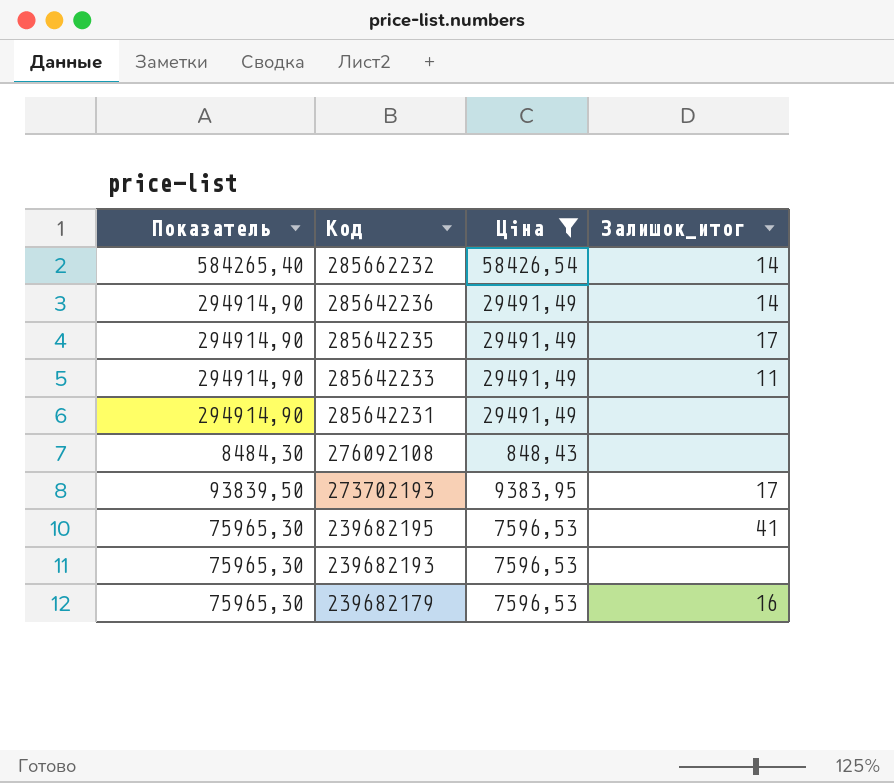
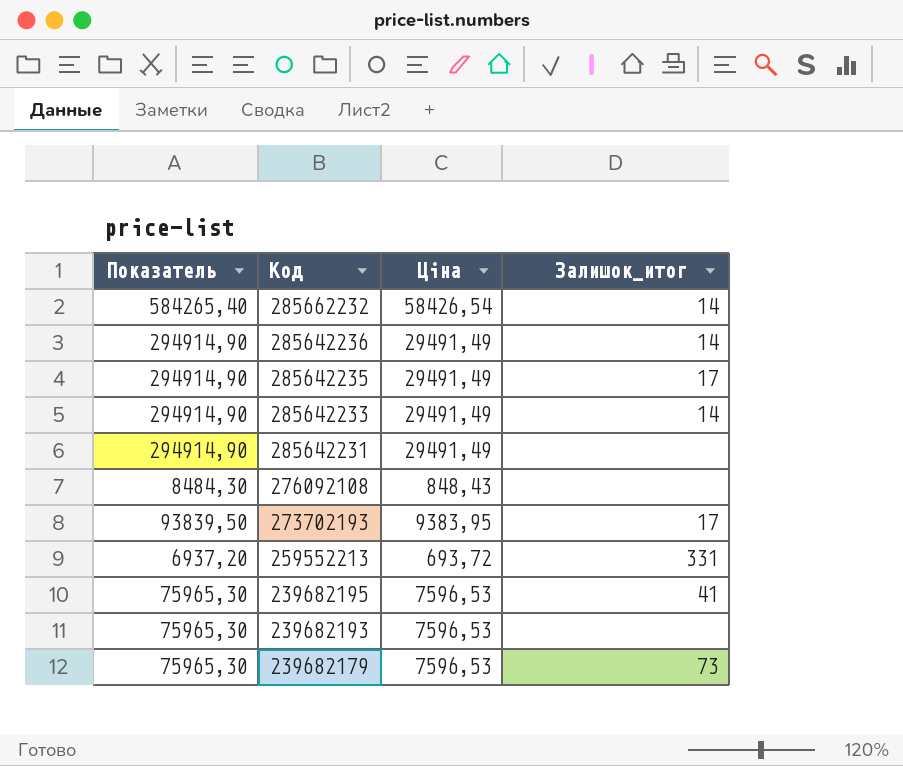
filter: Ціна != 693,72 -> none
285642233 | Залишок_итог: 11 -> 14
239682179 | Залишок_итог: 16 -> 73

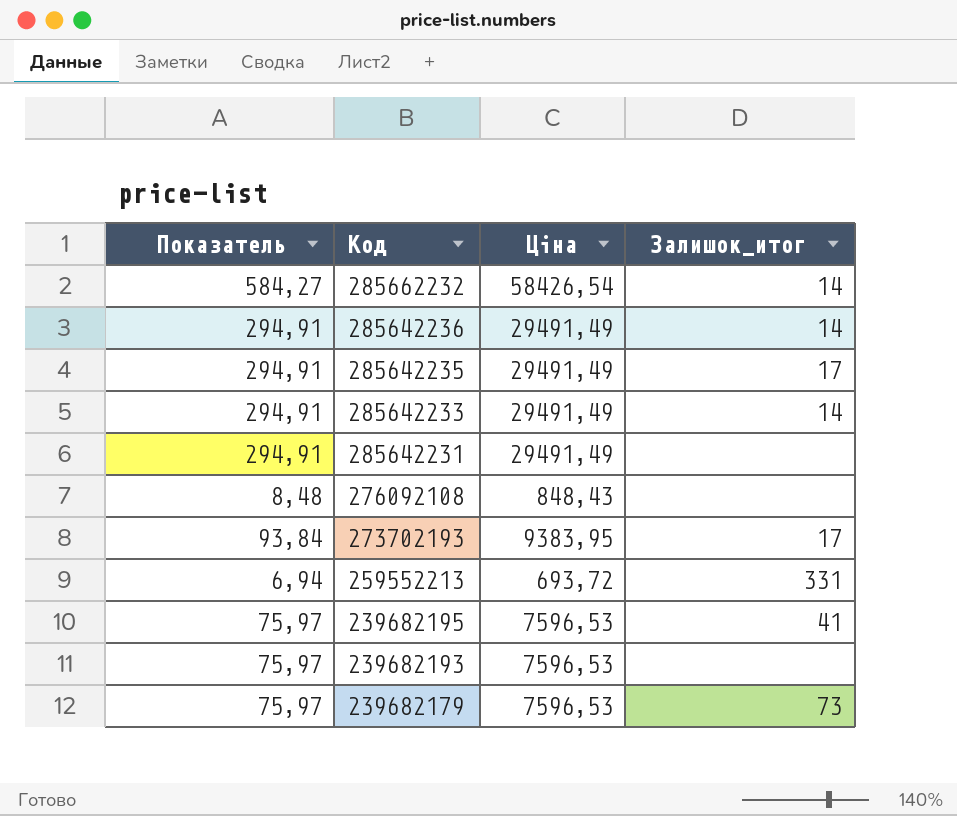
column Показатель | formula: [Ціна] * 10 -> [Ціна] * 0,01

